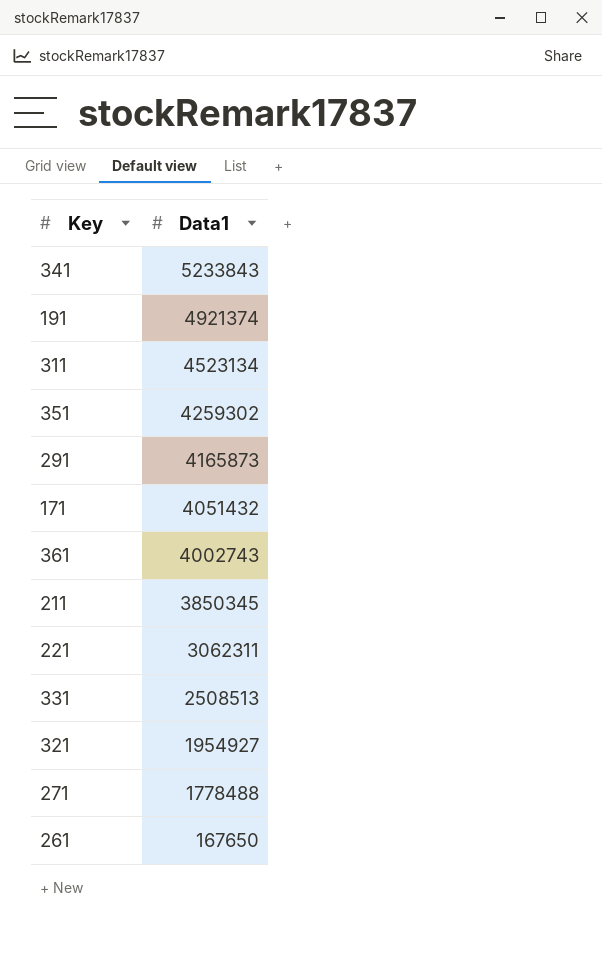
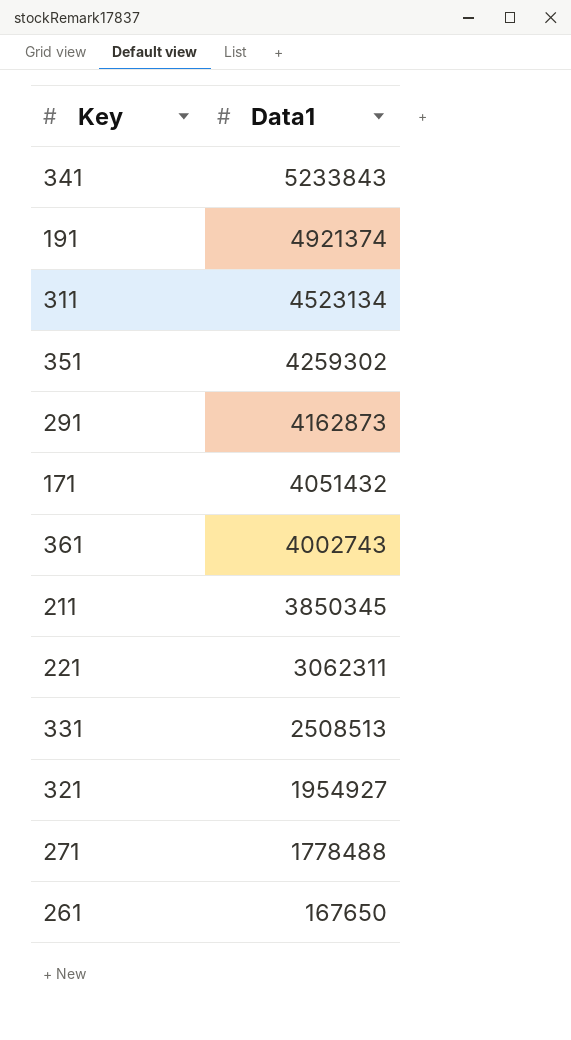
291 | Data1: 4165873 -> 4162873

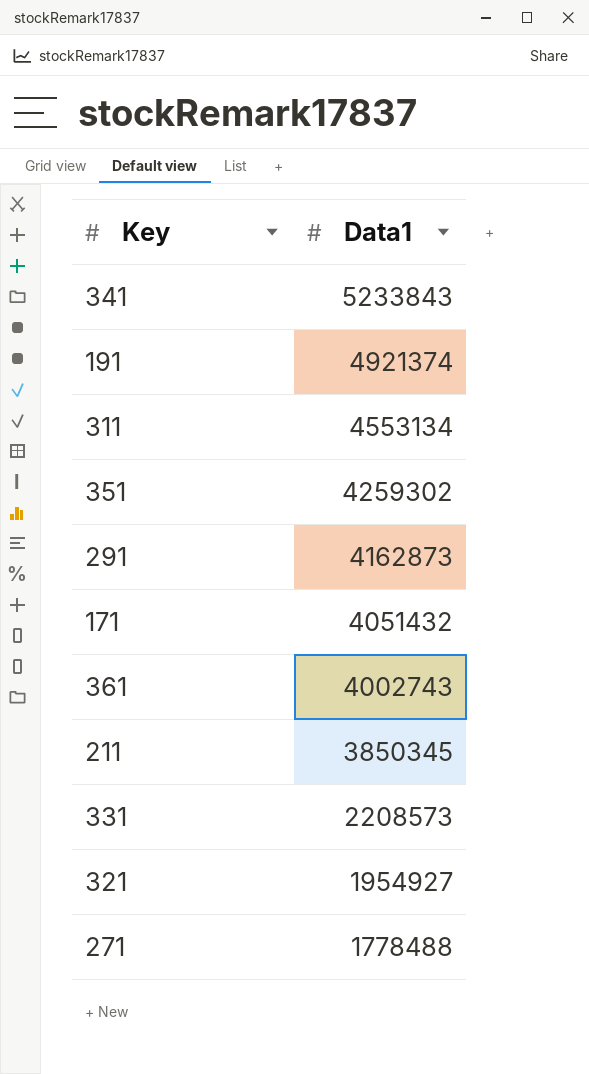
row 221: 3062311 -> none
row 261: 167650 -> none
311 | Data1: 4523134 -> 4553134
331 | Data1: 2508513 -> 2208573

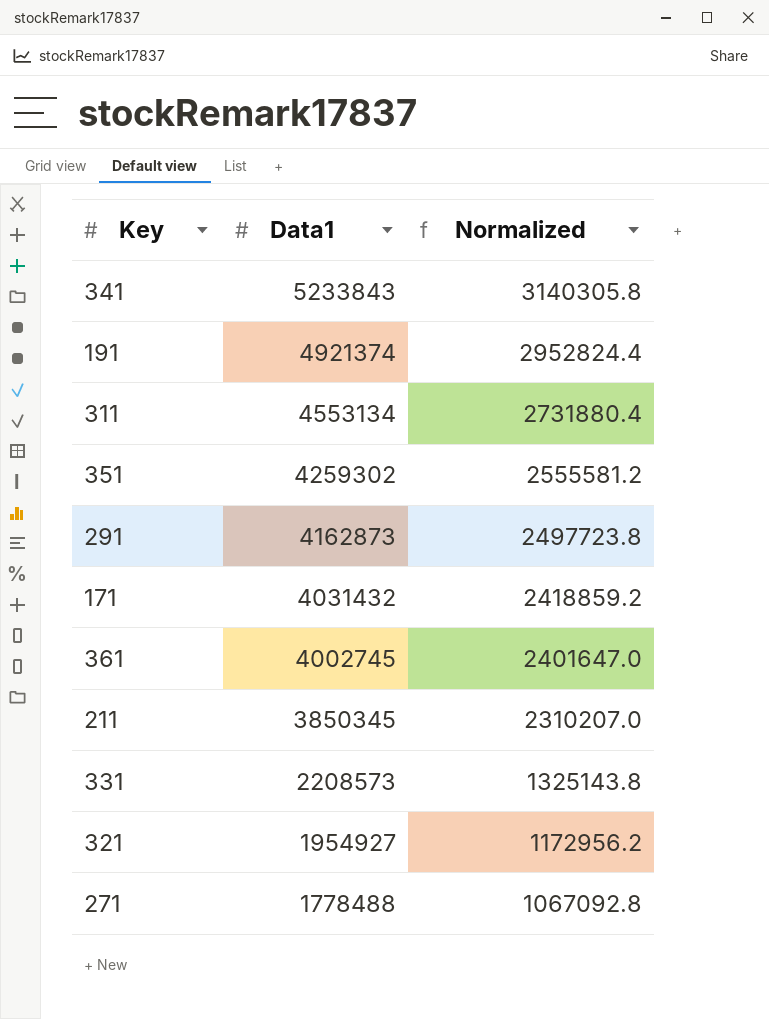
column Normalized | formula: none -> [Data1] * 0.6
171 | Data1: 4051432 -> 4031432
361 | Data1: 4002743 -> 4002745

